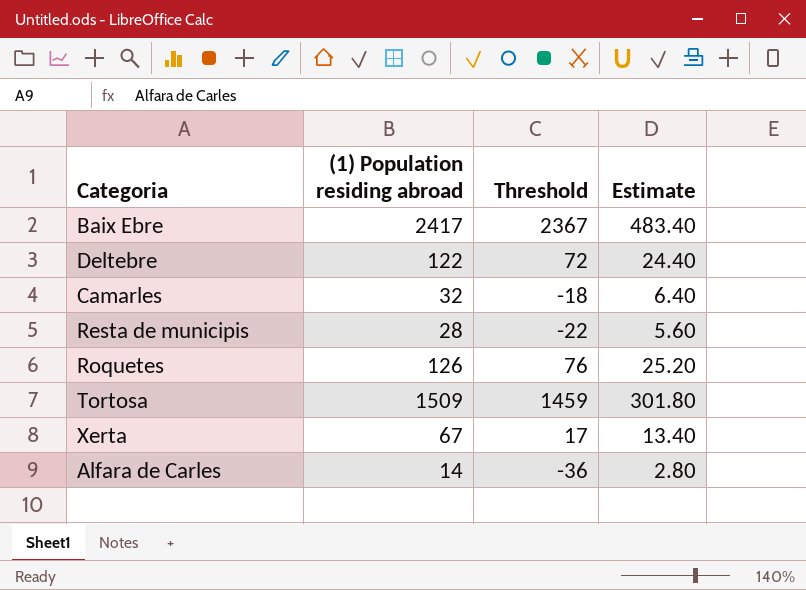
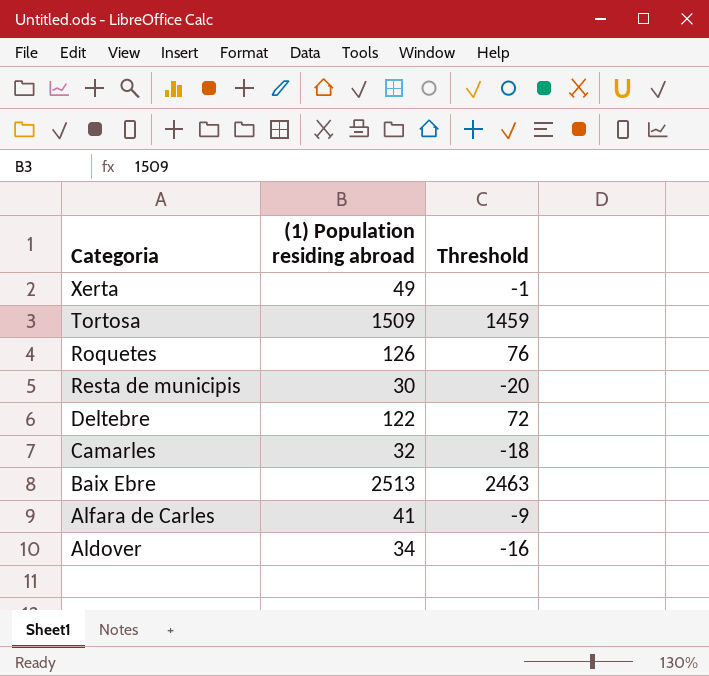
row order: none -> Categoria descending
column Estimate | formula: [(1) Population residing abroad] * 0.2 -> none
Xerta | (1) Population residing abroad: 67 -> 49
Xerta | Threshold: 17 -> -1
Resta de municipis | (1) Population residing abroad: 28 -> 30
Resta de municipis | Threshold: -22 -> -20
Baix Ebre | (1) Population residing abroad: 2417 -> 2513
Baix Ebre | Threshold: 2367 -> 2463
Alfara de Carles | (1) Population residing abroad: 14 -> 41
Alfara de Carles | Threshold: -36 -> -9
row Aldover: none -> 34 | -16

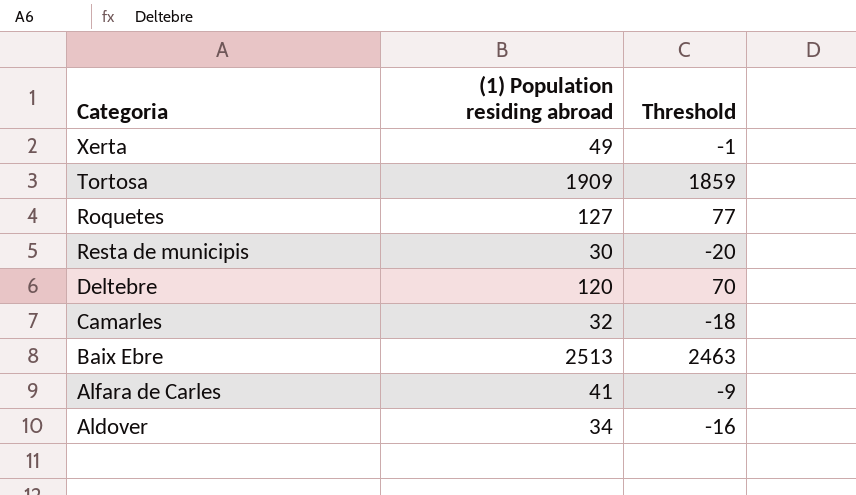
Tortosa | (1) Population residing abroad: 1509 -> 1909
Tortosa | Threshold: 1459 -> 1859
Roquetes | (1) Population residing abroad: 126 -> 127
Roquetes | Threshold: 76 -> 77
Deltebre | (1) Population residing abroad: 122 -> 120
Deltebre | Threshold: 72 -> 70

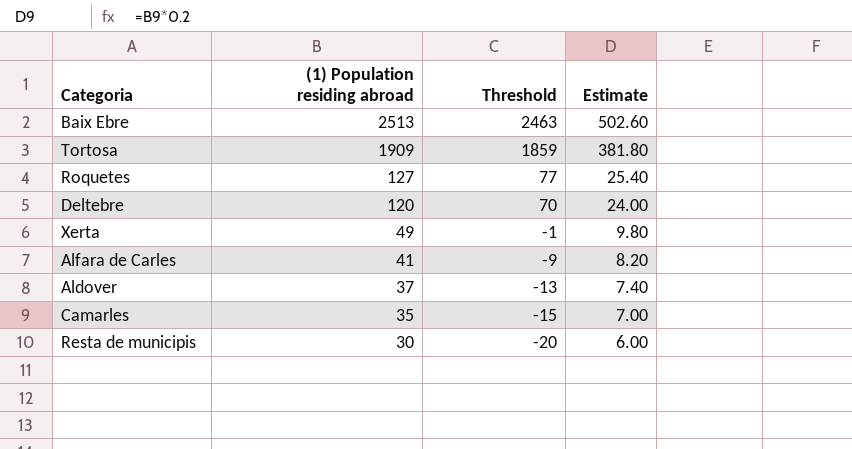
row order: Categoria descending -> (1) Population residing abroad descending
column Estimate | formula: none -> [(1) Population residing abroad] * 0.2
Aldover | (1) Population residing abroad: 34 -> 37
Aldover | Threshold: -16 -> -13
Camarles | (1) Population residing abroad: 32 -> 35
Camarles | Threshold: -18 -> -15

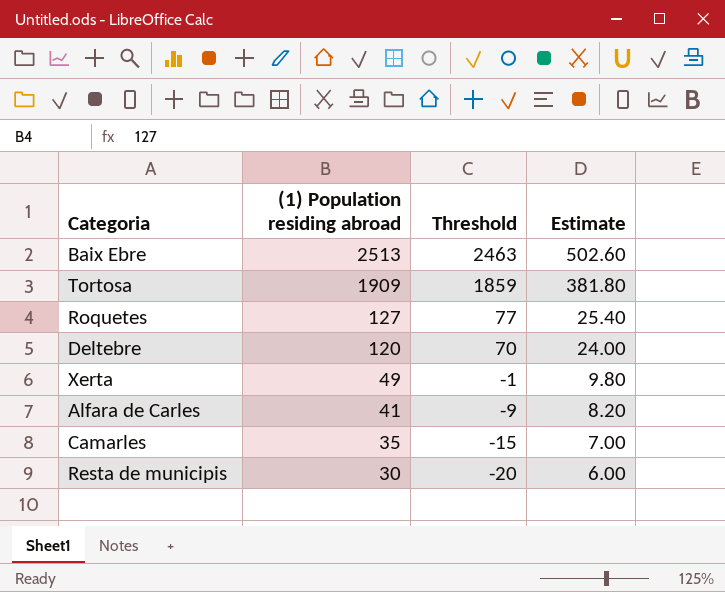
row Aldover: 37 | -13 | 7.40 -> none

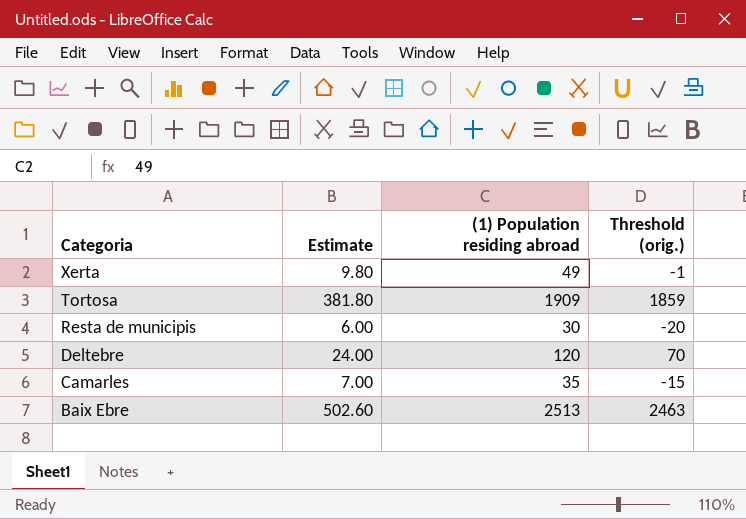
row order: (1) Population residing abroad descending -> Categoria descending
column Estimate | position: 4 -> 2
column name: Threshold -> Threshold (orig.)
row Roquetes: 127 | 77 | 25.40 -> none
row Alfara de Carles: 41 | -9 | 8.20 -> none

